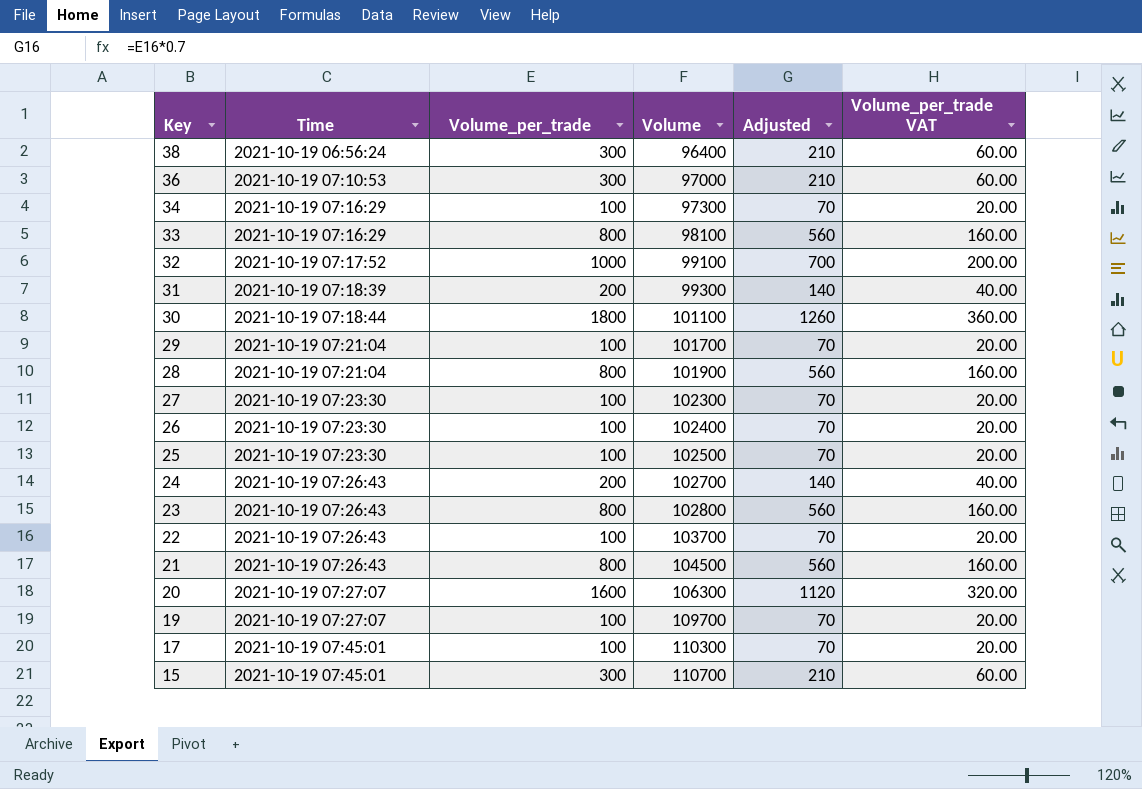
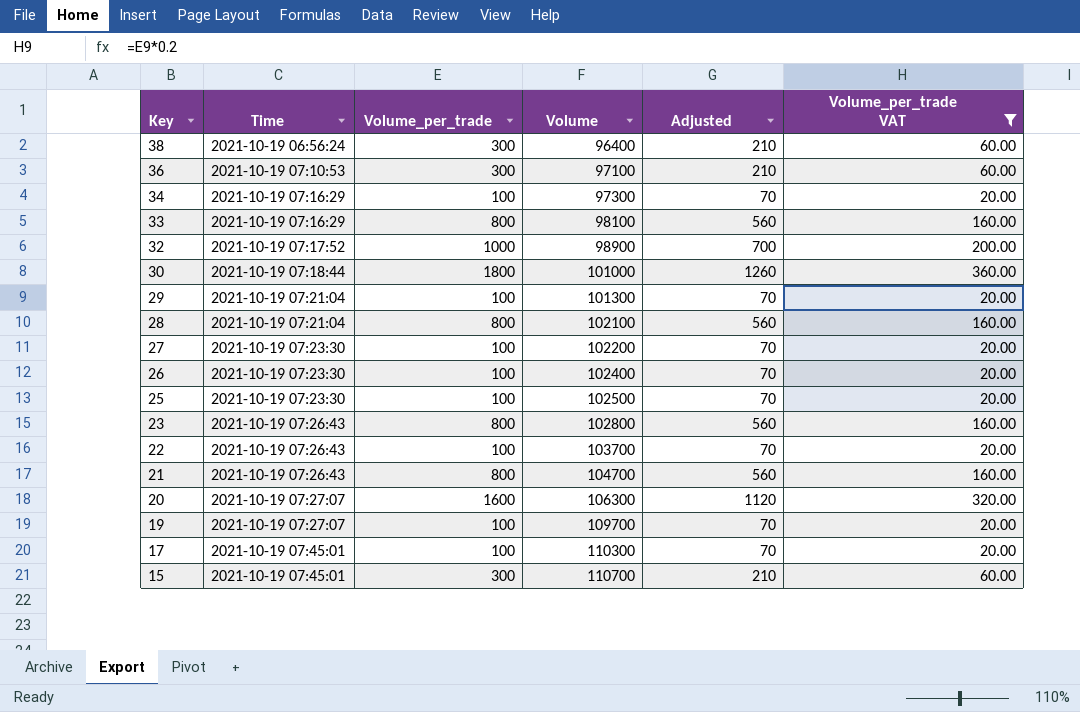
filter: none -> Volume_per_trade VAT != 40.00
36 | Volume: 97000 -> 97100
32 | Volume: 99100 -> 98900
30 | Volume: 101100 -> 101000
29 | Volume: 101700 -> 101300
28 | Volume: 101900 -> 102100
27 | Volume: 102300 -> 102200
21 | Volume: 104500 -> 104700

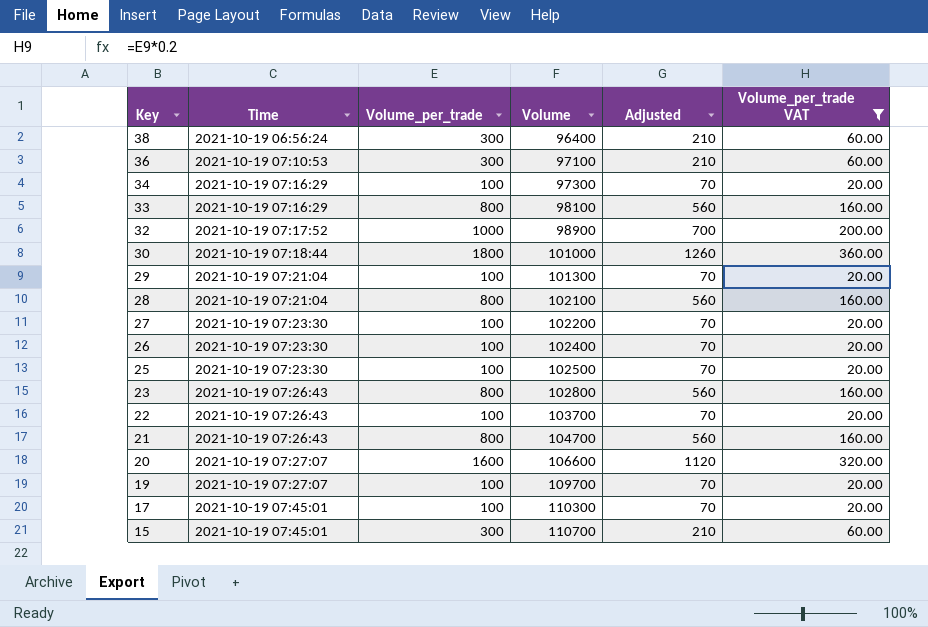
20 | Volume: 106300 -> 106600

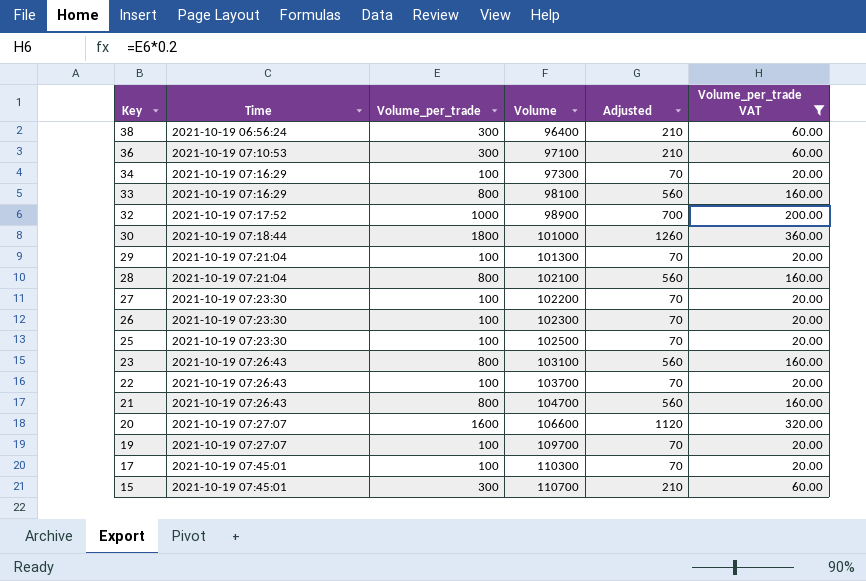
26 | Volume: 102400 -> 102300
23 | Volume: 102800 -> 103100

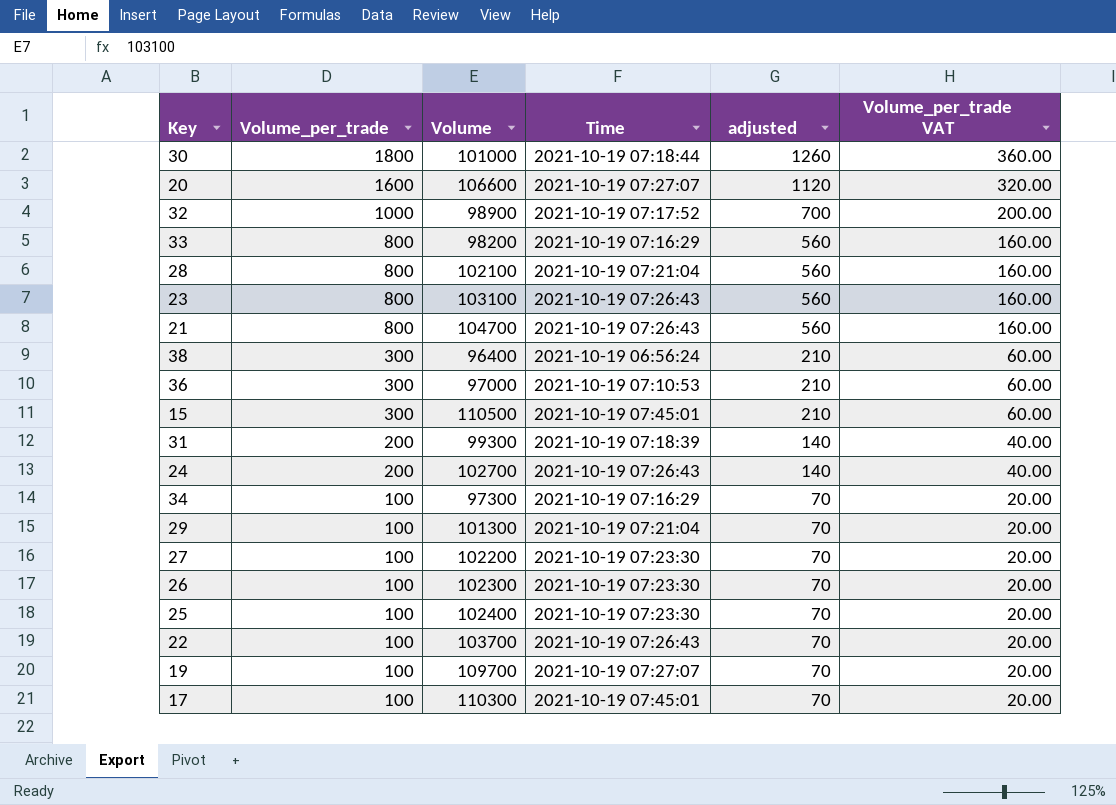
filter: Volume_per_trade VAT != 40.00 -> none
row order: Key descending -> Volume_per_trade descending
column Time | position: 2 -> 4
column name: Adjusted -> adjusted
33 | Volume: 98100 -> 98200
36 | Volume: 97100 -> 97000
15 | Volume: 110700 -> 110500
25 | Volume: 102500 -> 102400

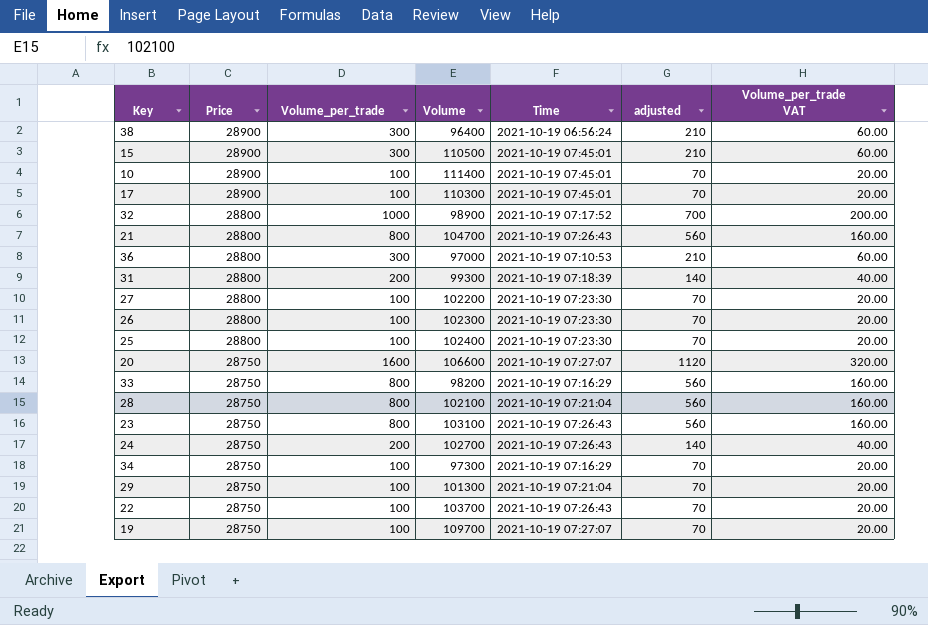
row order: Volume_per_trade descending -> Price descending
column Price | position: none -> 2
row 30: 1800 | 101000 | 2021-10-19 07:18:44 | 1260 | 360.00 -> none
row 10: none -> 28900 | 100 | 111400 | 2021-10-19 07:45:01 | 70 | 20.00

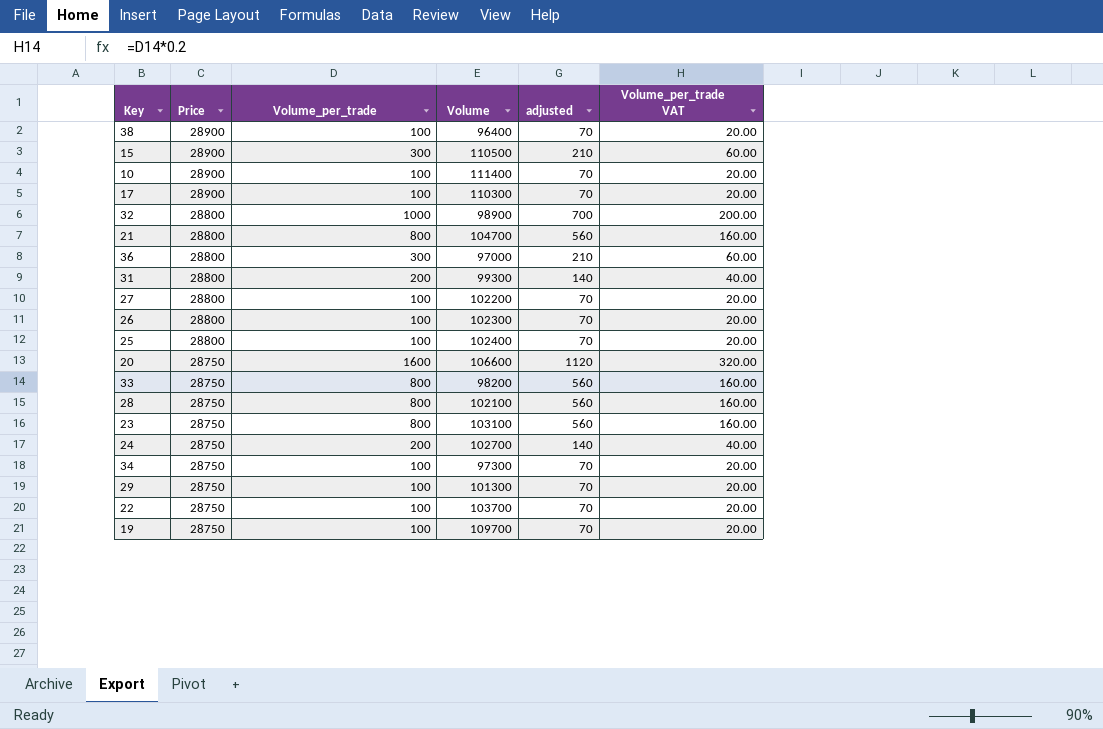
column Time | position: 5 -> none
38 | Volume_per_trade: 300 -> 100
38 | adjusted: 210 -> 70
38 | Volume_per_trade VAT: 60.00 -> 20.00

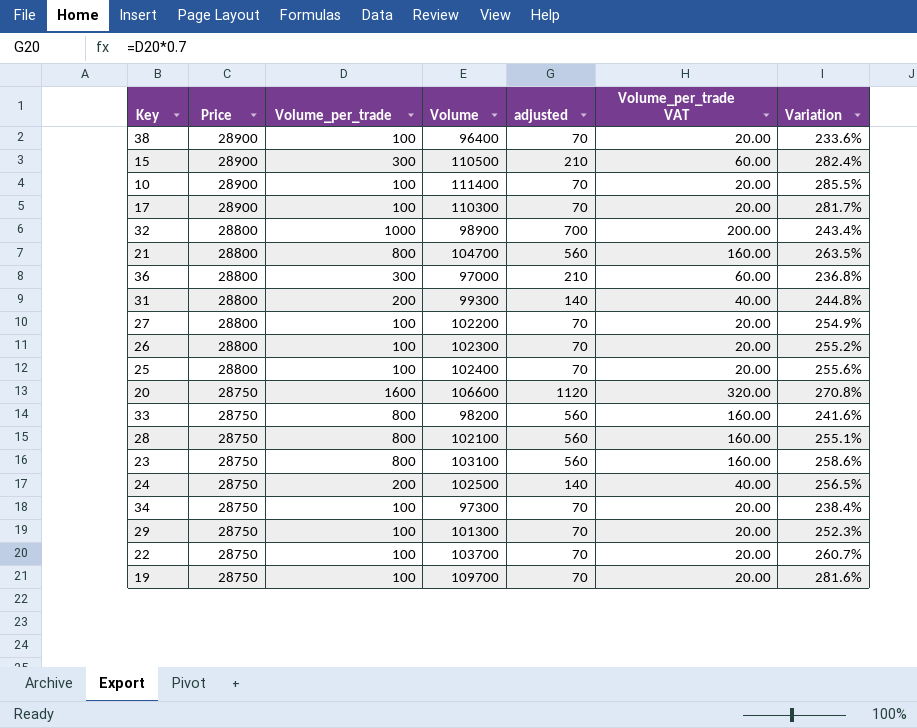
column Variation | formula: none -> ([Volume] - [Price]) / [Price]
24 | Volume: 102700 -> 102500

